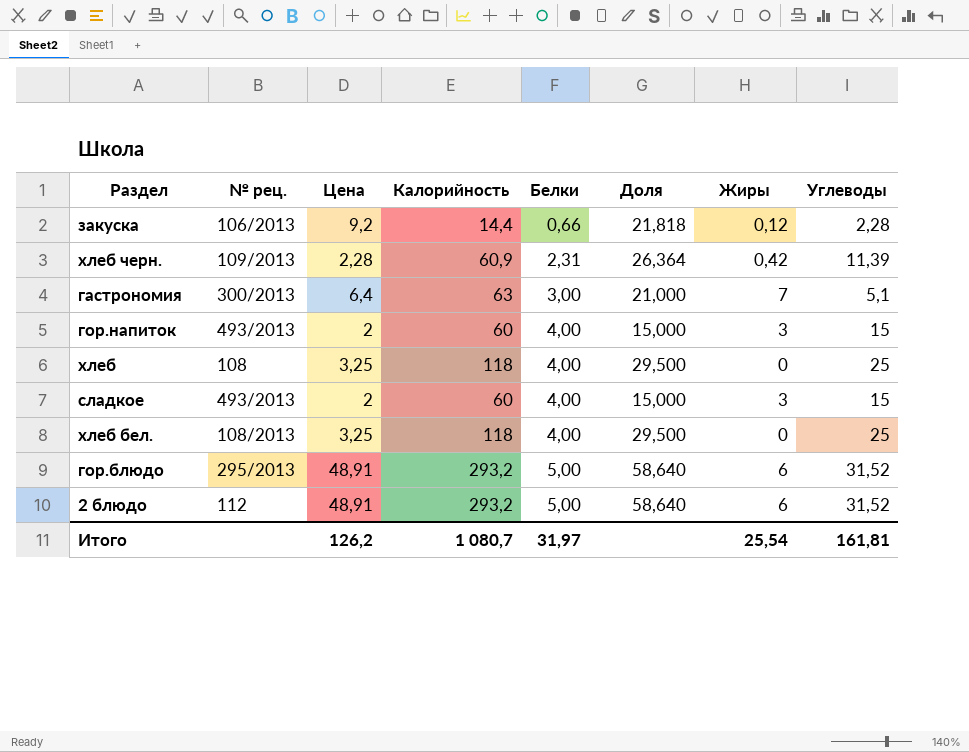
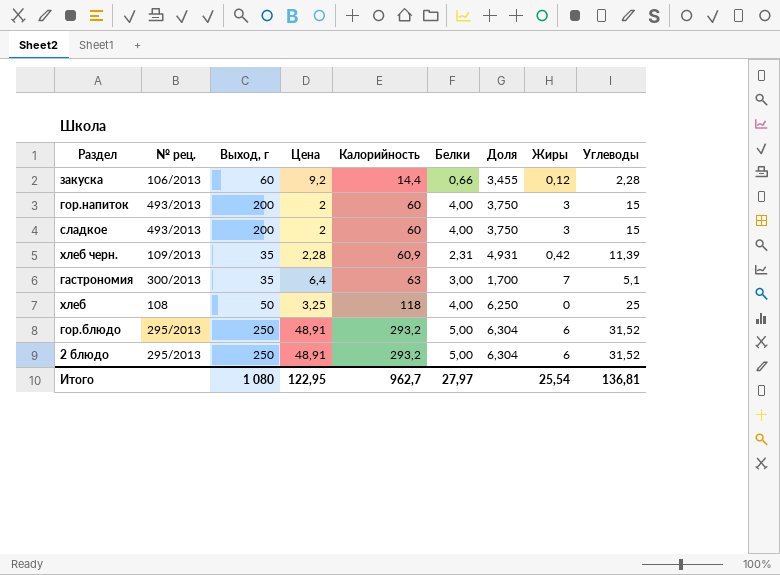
row order: Белки ascending -> Калорийность ascending
column Выход, г | position: none -> 3
column Доля | formula: [Калорийность] / [Белки] -> [Углеводы] / [Белки]
row хлеб бел.: 108/2013 | 3,25 | 118 | 4,00 | 29,500 | 0 | 25 -> none
2 блюдо | № рец.: 112 -> 295/2013
Итого | Цена: 126,2 -> 122,95
Итого | Калорийность: 1 080,7 -> 962,7
Итого | Белки: 31,97 -> 27,97
Итого | Углеводы: 161,81 -> 136,81

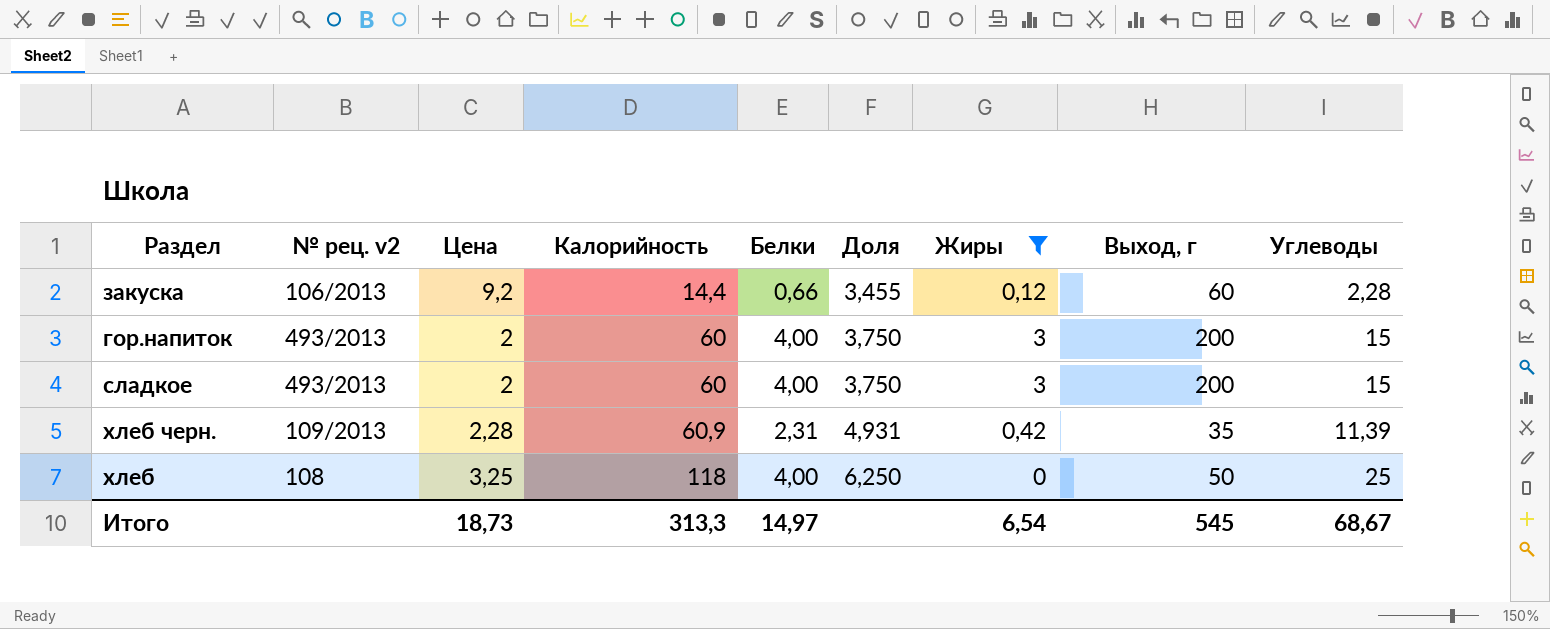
filter: none -> Жиры <= 3
column name: № рец. -> № рец. v2
column Выход, г | position: 3 -> 8
Итого | Цена: 122,95 -> 18,73
Итого | Калорийность: 962,7 -> 313,3
Итого | Белки: 27,97 -> 14,97
Итого | Жиры: 25,54 -> 6,54
Итого | Выход, г: 1 080 -> 545
Итого | Углеводы: 136,81 -> 68,67

